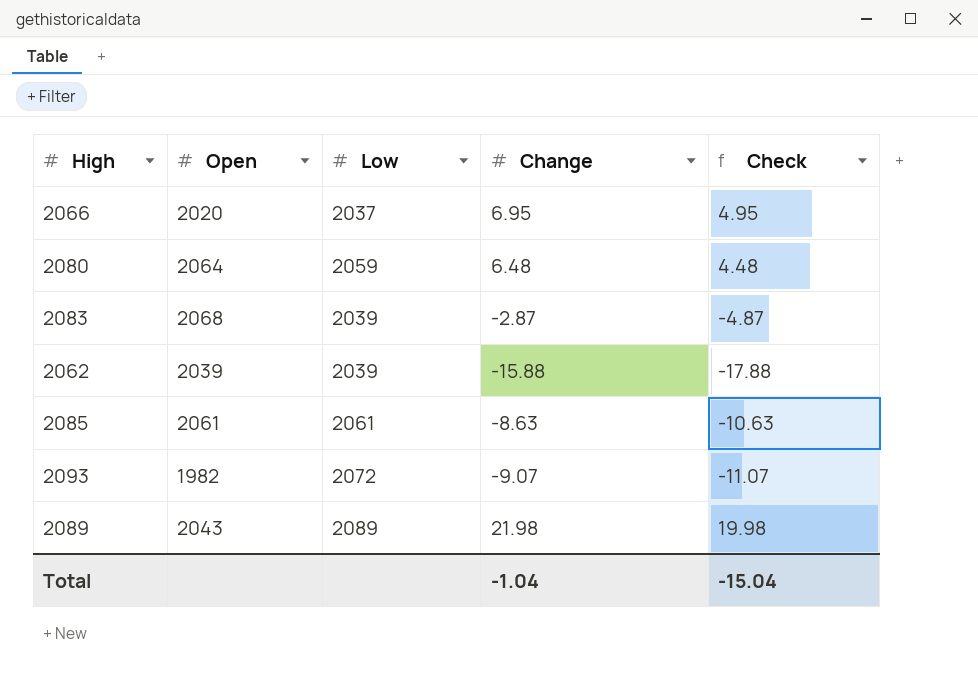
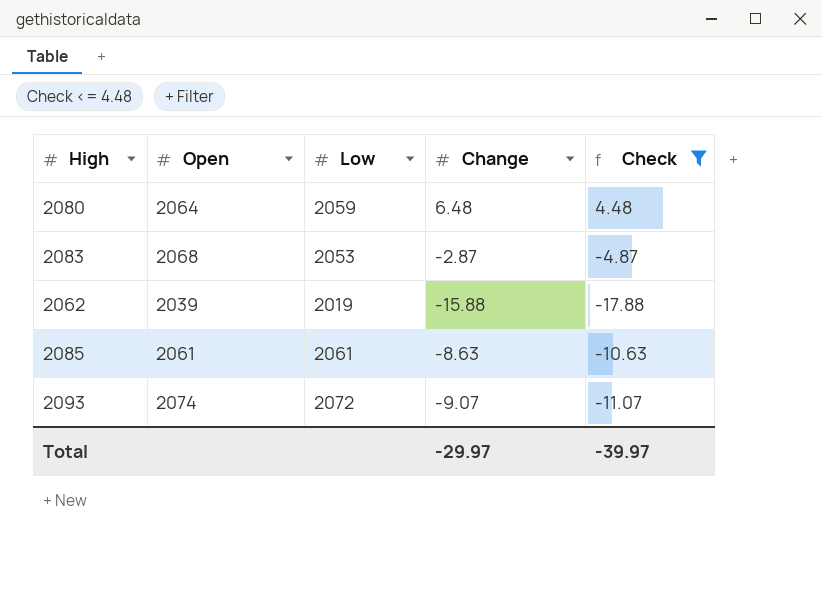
filter: none -> Check <= 4.48
2083 | Low: 2039 -> 2053
2062 | Low: 2039 -> 2019
2093 | Open: 1982 -> 2074
Total | Change: -1.04 -> -29.97
Total | Check: -15.04 -> -39.97

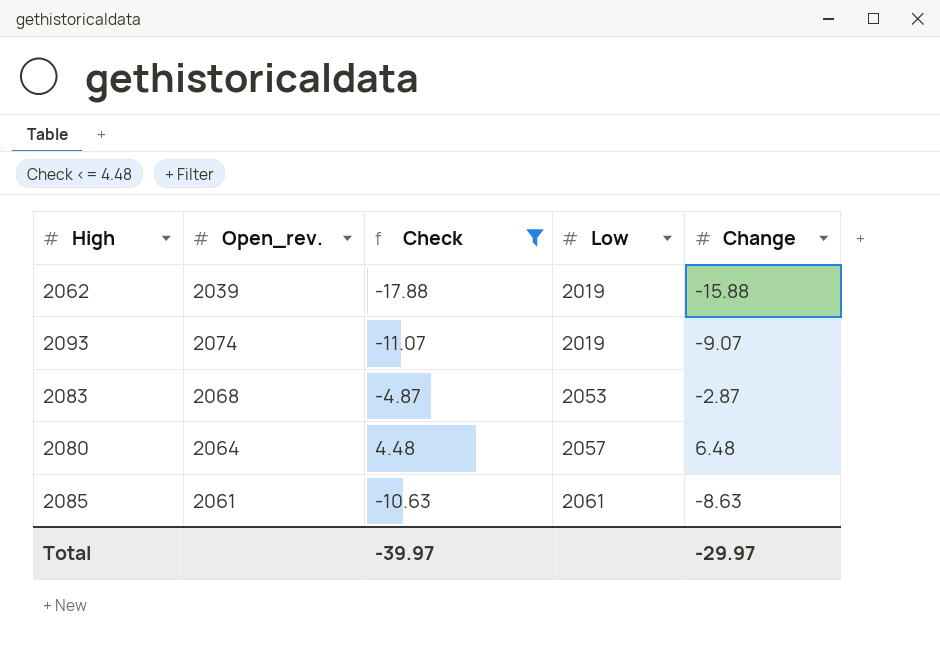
row order: none -> Low ascending
column name: Open -> Open_rev.
column Check | position: 5 -> 3
2093 | Low: 2072 -> 2019
2080 | Low: 2059 -> 2057

